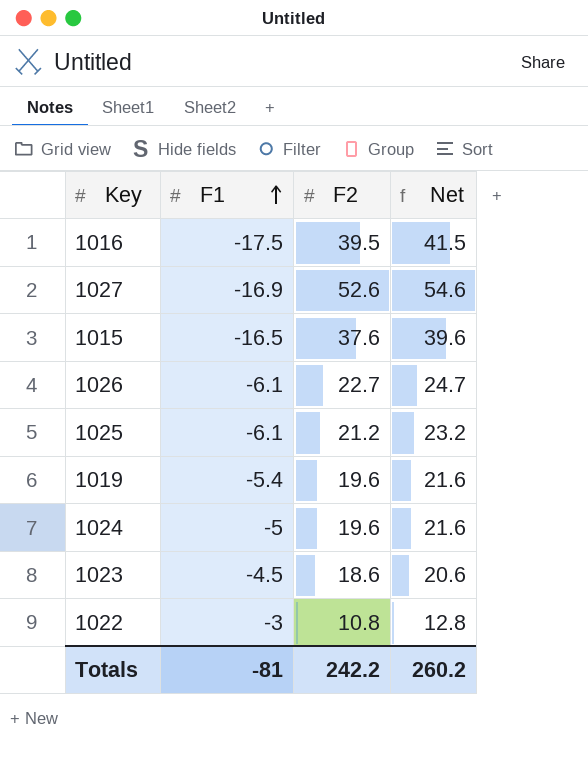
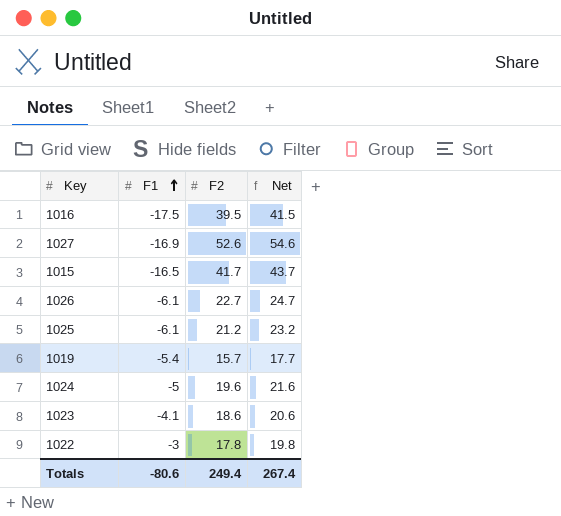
1015 | F2: 37.6 -> 41.7
1015 | Net: 39.6 -> 43.7
1019 | F2: 19.6 -> 15.7
1019 | Net: 21.6 -> 17.7
1023 | F1: -4.5 -> -4.1
1022 | F2: 10.8 -> 17.8
1022 | Net: 12.8 -> 19.8
Totals | F1: -81 -> -80.6
Totals | F2: 242.2 -> 249.4
Totals | Net: 260.2 -> 267.4

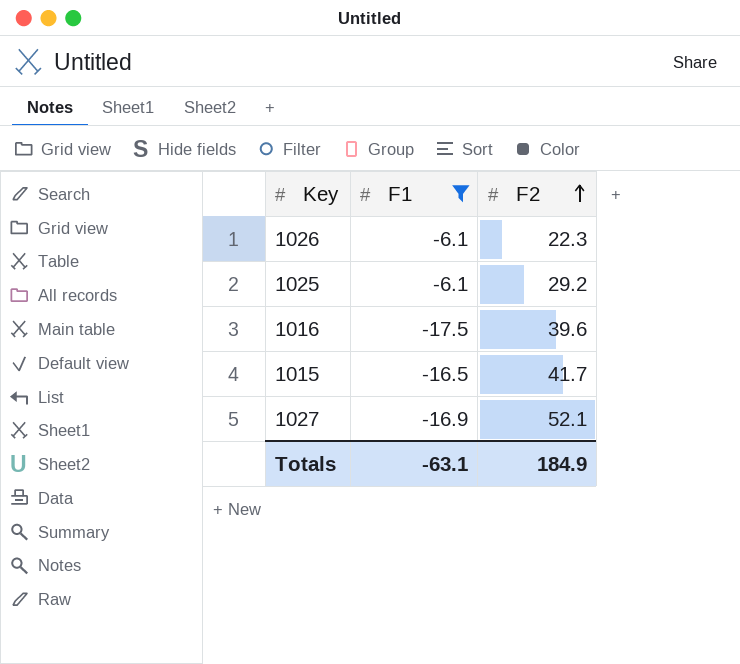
filter: none -> F1 <= -6.1
row order: F1 ascending -> F2 ascending
column Net | formula: [F2] + 2 -> none
1026 | F2: 22.7 -> 22.3
1025 | F2: 21.2 -> 29.2
1016 | F2: 39.5 -> 39.6
1027 | F2: 52.6 -> 52.1
Totals | F1: -80.6 -> -63.1
Totals | F2: 249.4 -> 184.9

